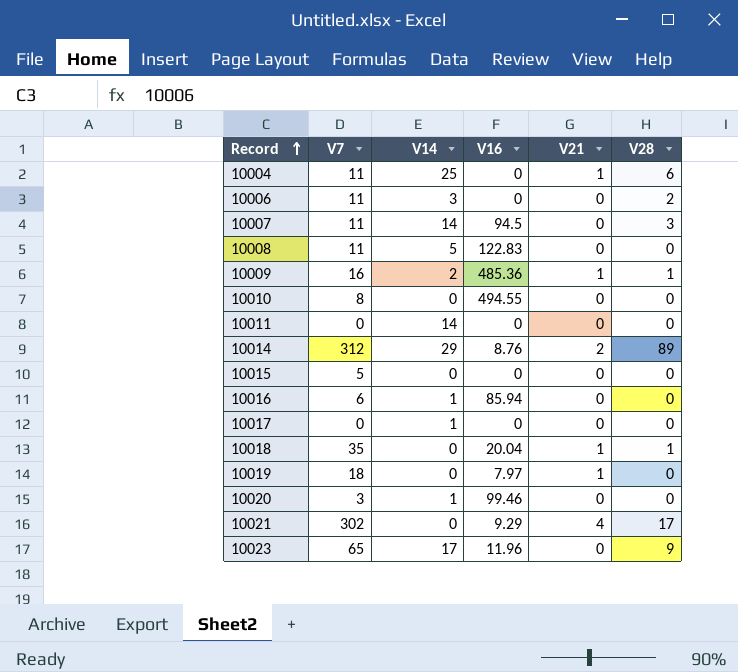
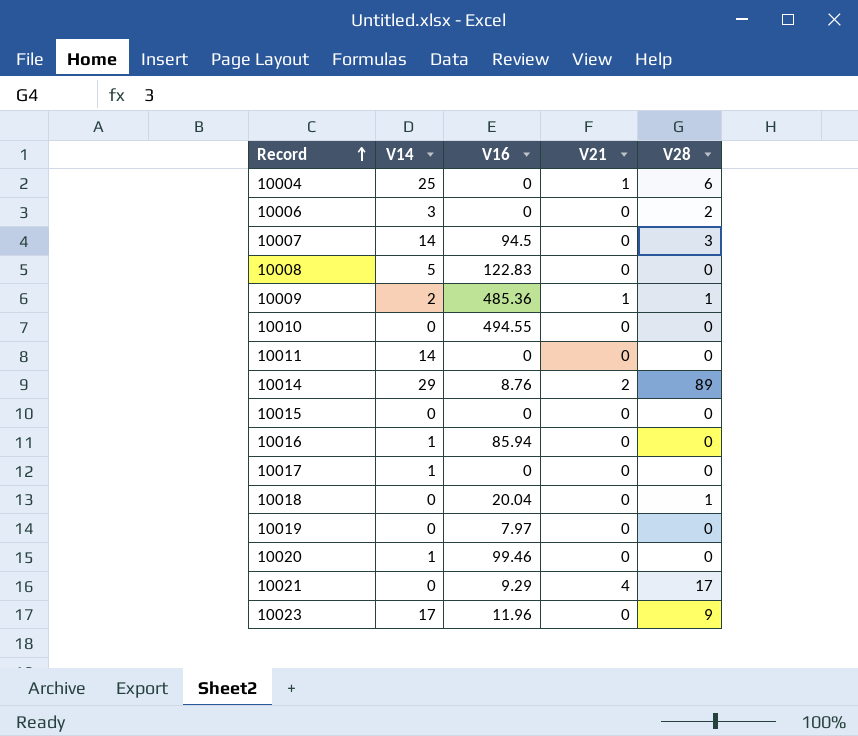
column V7 | position: 2 -> none
10018 | V21: 1 -> 0
10019 | V21: 1 -> 0

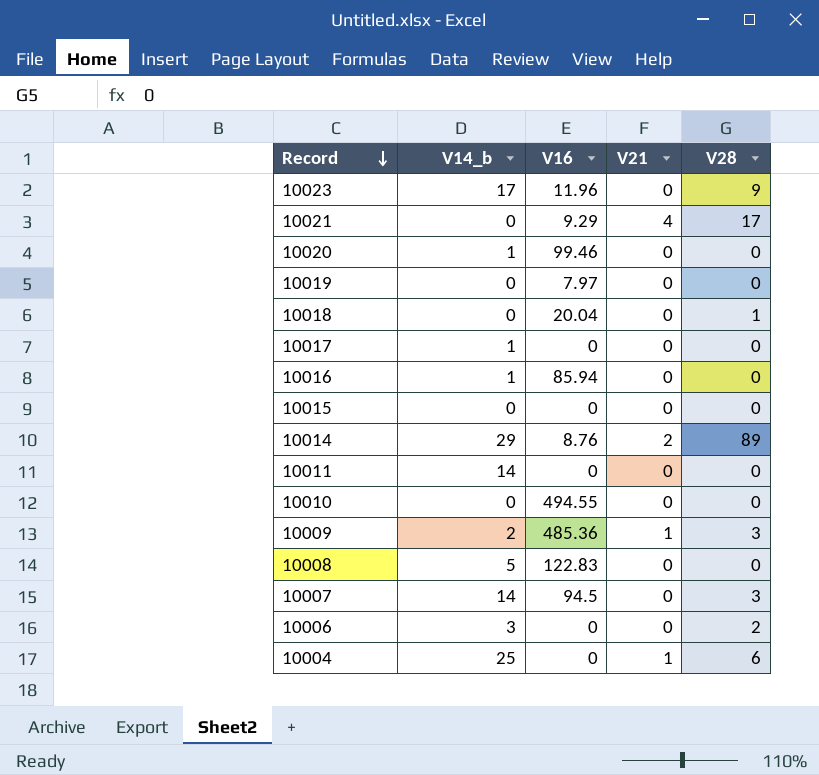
row order: Record ascending -> Record descending
column name: V14 -> V14_b
10009 | V28: 1 -> 3

